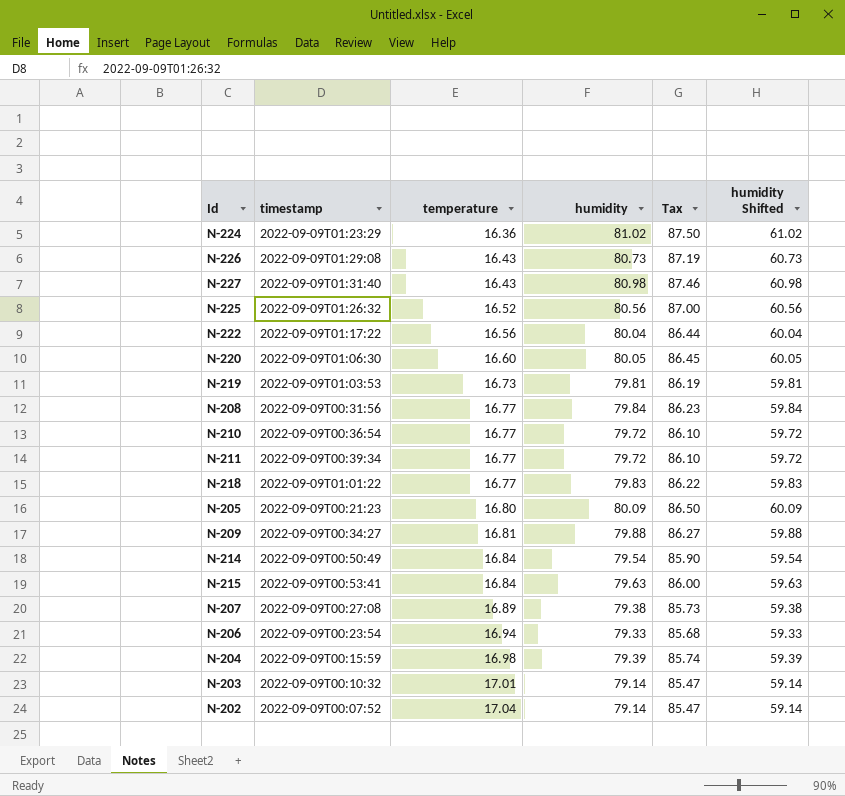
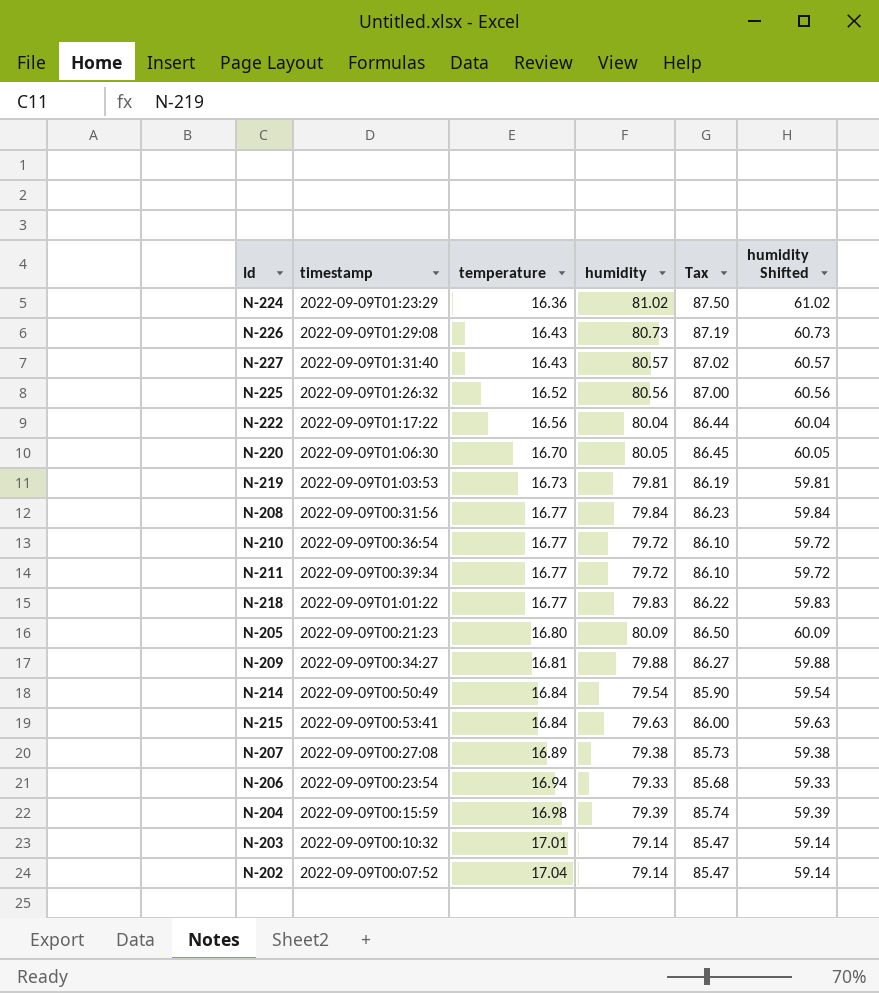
N-227 | humidity: 80.98 -> 80.57
N-227 | Tax: 87.46 -> 87.02
N-227 | humidity Shifted: 60.98 -> 60.57
N-220 | temperature: 16.60 -> 16.70

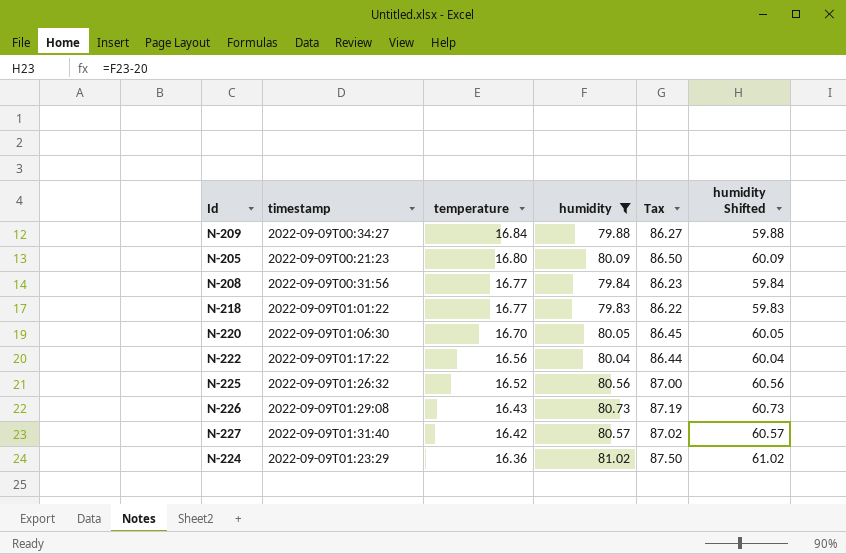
filter: none -> humidity >= 79.83
row order: temperature ascending -> temperature descending
N-209 | temperature: 16.81 -> 16.84
N-227 | temperature: 16.43 -> 16.42

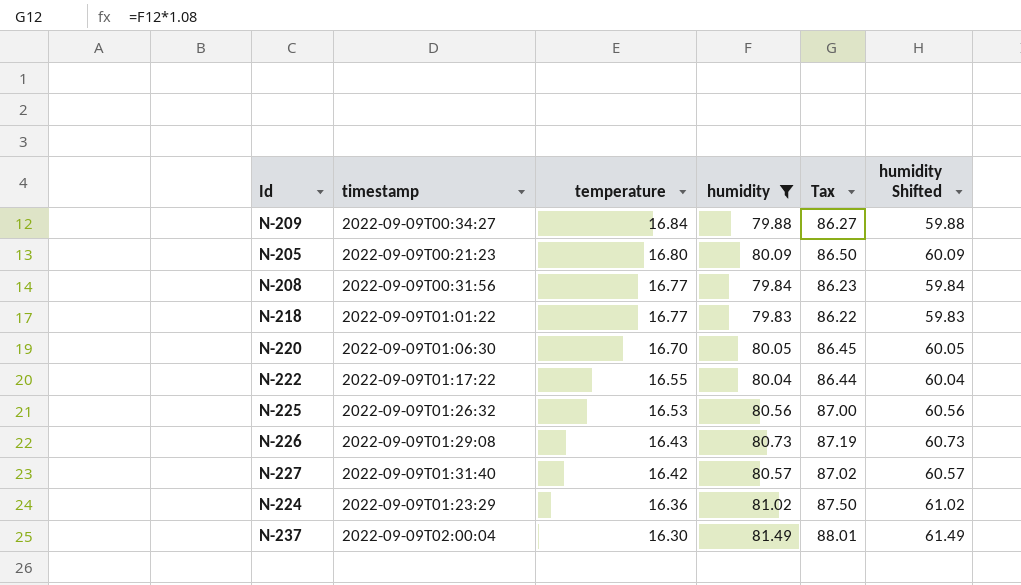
N-222 | temperature: 16.56 -> 16.55
N-225 | temperature: 16.52 -> 16.53
row N-237: none -> 2022-09-09T02:00:04 | 16.30 | 81.49 | 88.01 | 61.49

